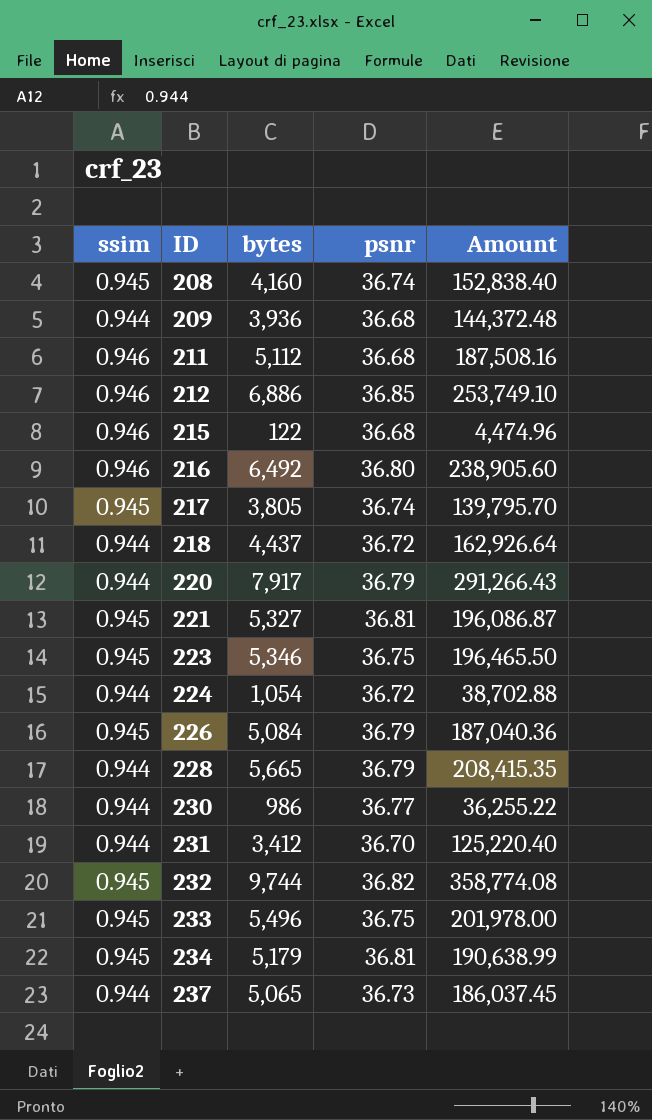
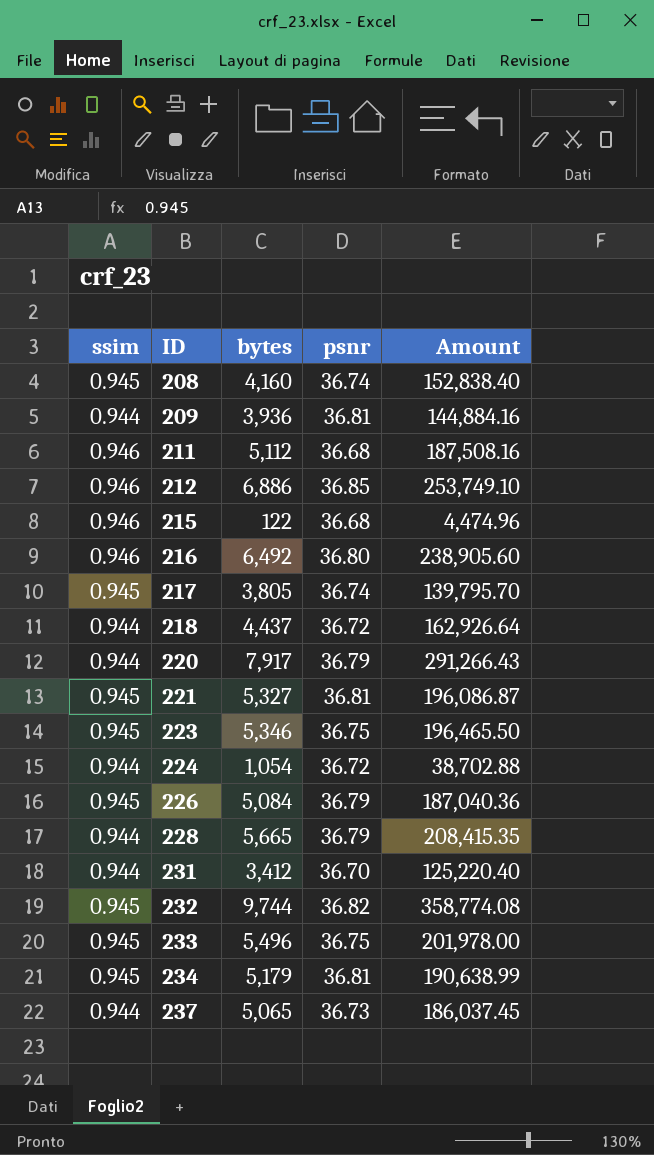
row 230: 0.944 | 986 | 36.77 | 36,255.22 -> none
209 | psnr: 36.68 -> 36.81
209 | Amount: 144,372.48 -> 144,884.16

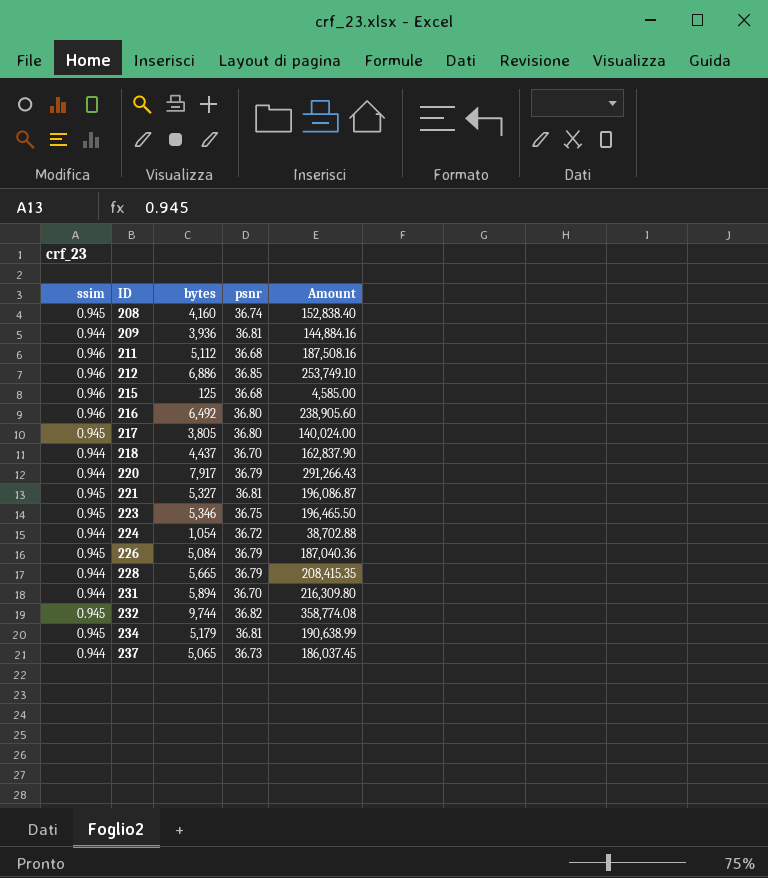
row 233: 0.945 | 5,496 | 36.75 | 201,978.00 -> none
215 | bytes: 122 -> 125
215 | Amount: 4,474.96 -> 4,585.00
217 | psnr: 36.74 -> 36.80
217 | Amount: 139,795.70 -> 140,024.00
218 | psnr: 36.72 -> 36.70
218 | Amount: 162,926.64 -> 162,837.90
231 | bytes: 3,412 -> 5,894
231 | Amount: 125,220.40 -> 216,309.80

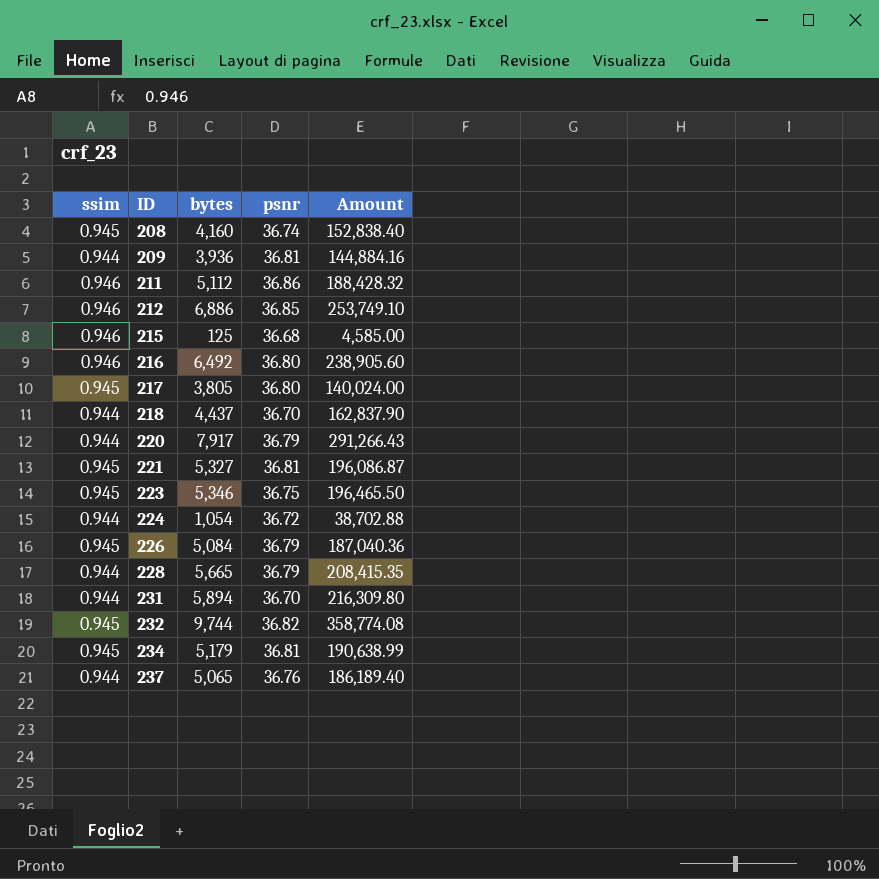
211 | psnr: 36.68 -> 36.86
211 | Amount: 187,508.16 -> 188,428.32
237 | psnr: 36.73 -> 36.76
237 | Amount: 186,037.45 -> 186,189.40

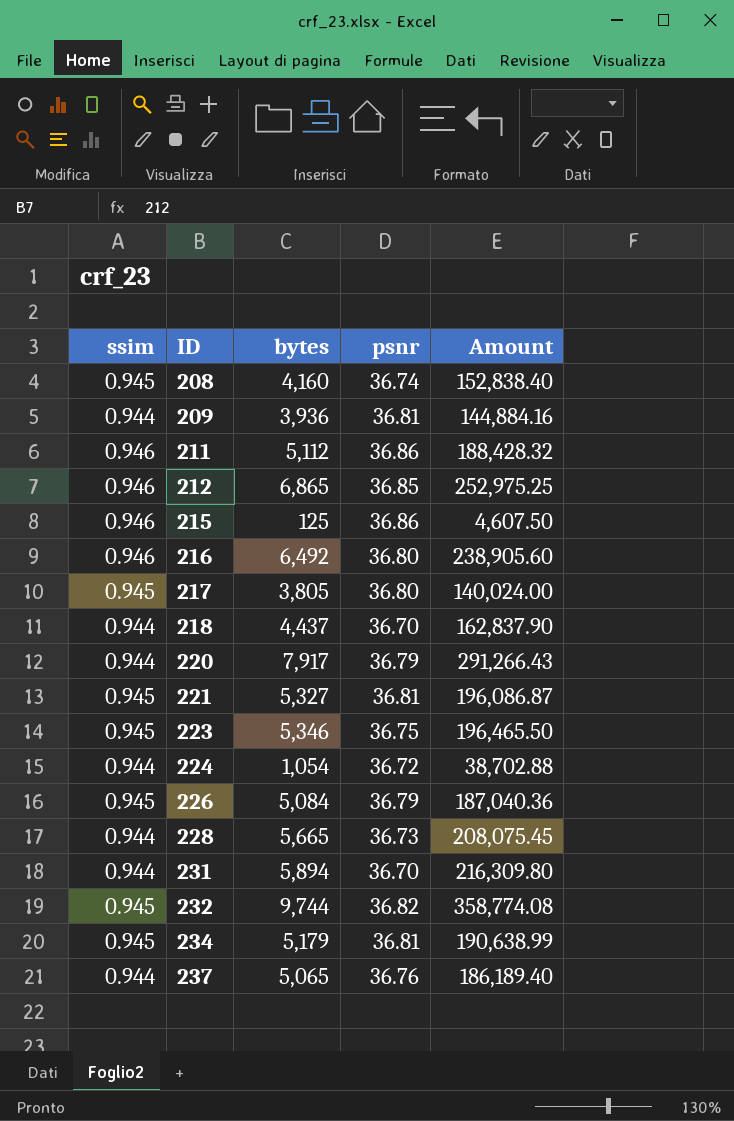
212 | bytes: 6,886 -> 6,865
212 | Amount: 253,749.10 -> 252,975.25
215 | psnr: 36.68 -> 36.86
215 | Amount: 4,585.00 -> 4,607.50
228 | psnr: 36.79 -> 36.73
228 | Amount: 208,415.35 -> 208,075.45

